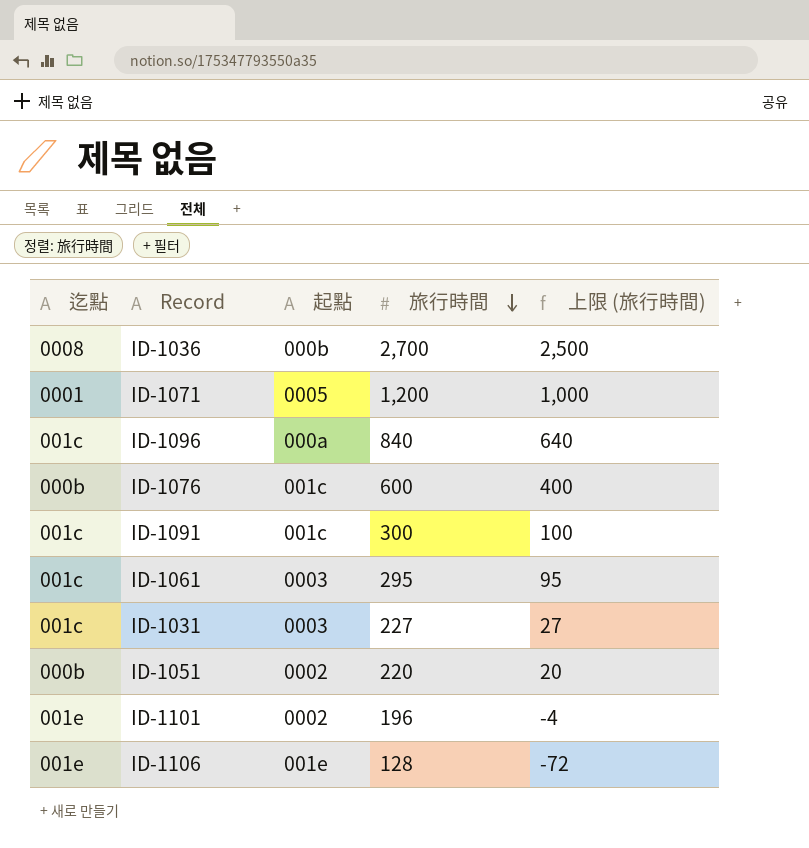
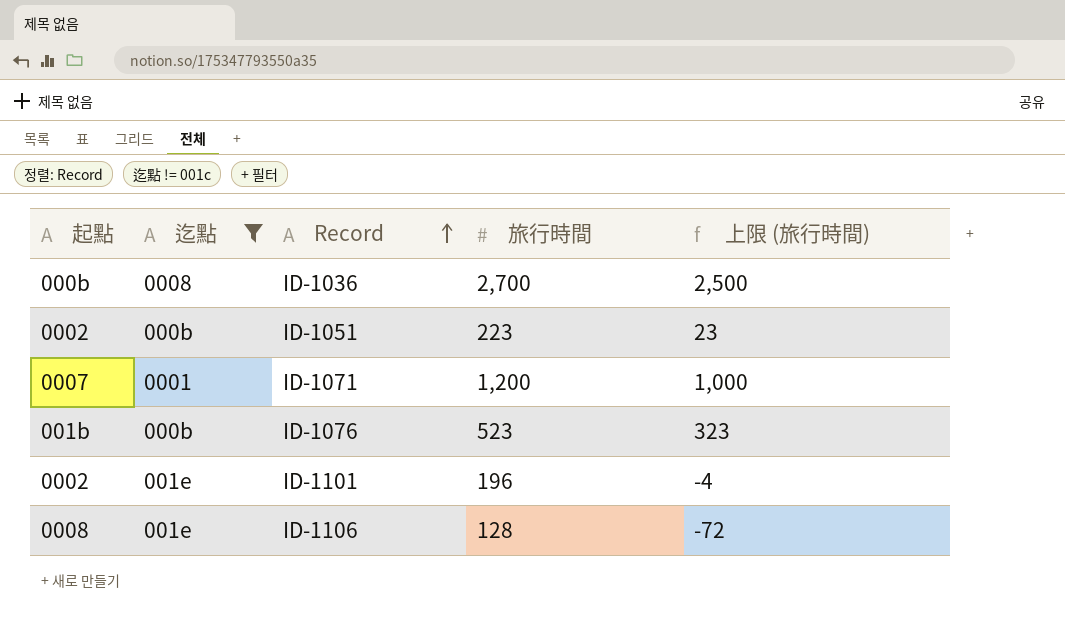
filter: none -> 迄點 != 001c
row order: 旅行時間 descending -> Record ascending
column 起點 | position: 3 -> 1
ID-1051 | 旅行時間: 220 -> 223
ID-1051 | 上限 (旅行時間): 20 -> 23
ID-1071 | 起點: 0005 -> 0007
ID-1076 | 起點: 001c -> 001b
ID-1076 | 旅行時間: 600 -> 523
ID-1076 | 上限 (旅行時間): 400 -> 323
ID-1106 | 起點: 001e -> 0008

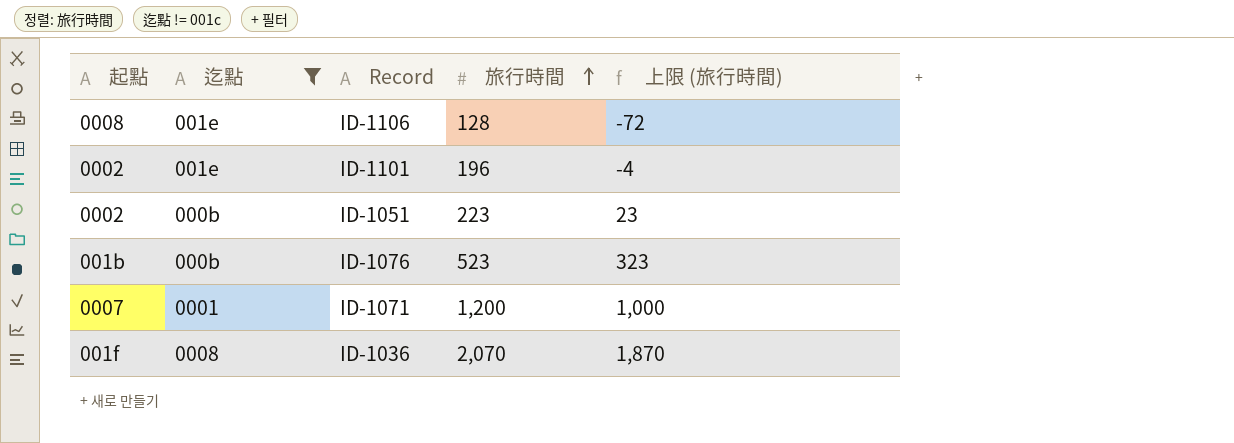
row order: Record ascending -> 旅行時間 ascending
ID-1036 | 起點: 000b -> 001f
ID-1036 | 旅行時間: 2,700 -> 2,070
ID-1036 | 上限 (旅行時間): 2,500 -> 1,870

